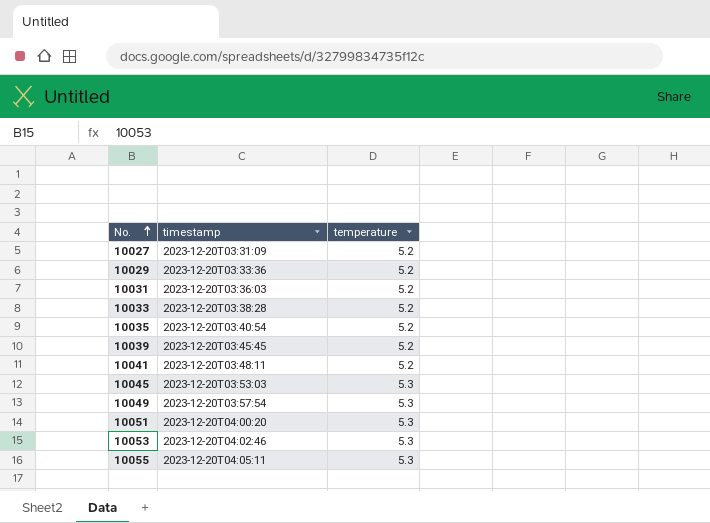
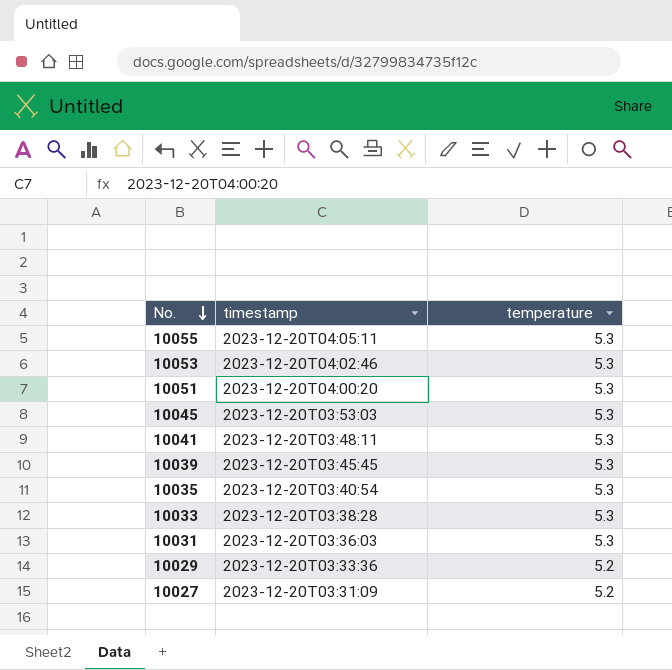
row order: No. ascending -> No. descending
row 10049: 2023-12-20T03:57:54 | 5.3 -> none
10041 | temperature: 5.2 -> 5.3
10039 | temperature: 5.2 -> 5.3
10035 | temperature: 5.2 -> 5.3
10033 | temperature: 5.2 -> 5.3
10031 | temperature: 5.2 -> 5.3

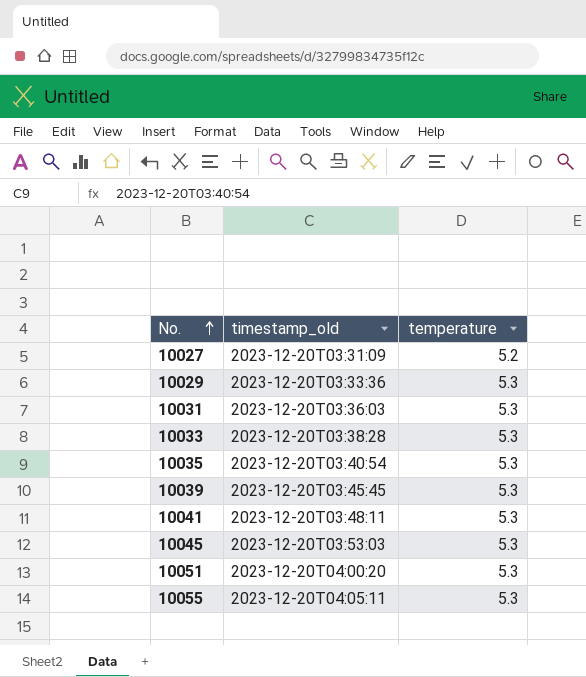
row order: No. descending -> No. ascending
column name: timestamp -> timestamp_old
row 10053: 2023-12-20T04:02:46 | 5.3 -> none
10029 | temperature: 5.2 -> 5.3

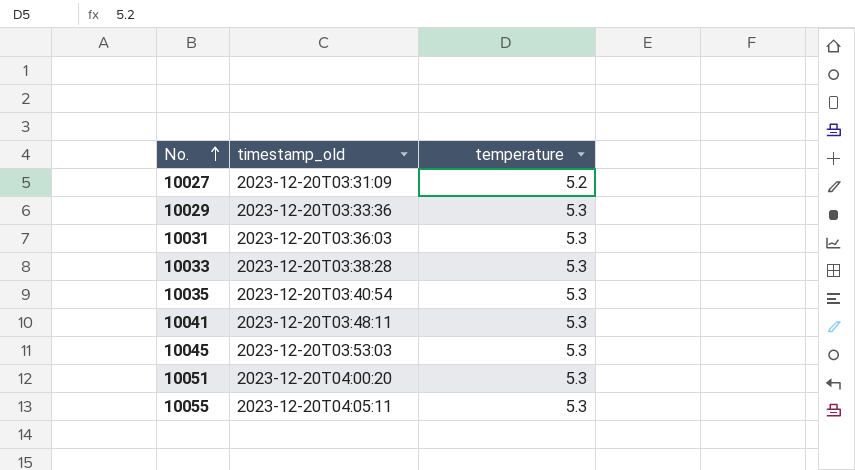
row 10039: 2023-12-20T03:45:45 | 5.3 -> none

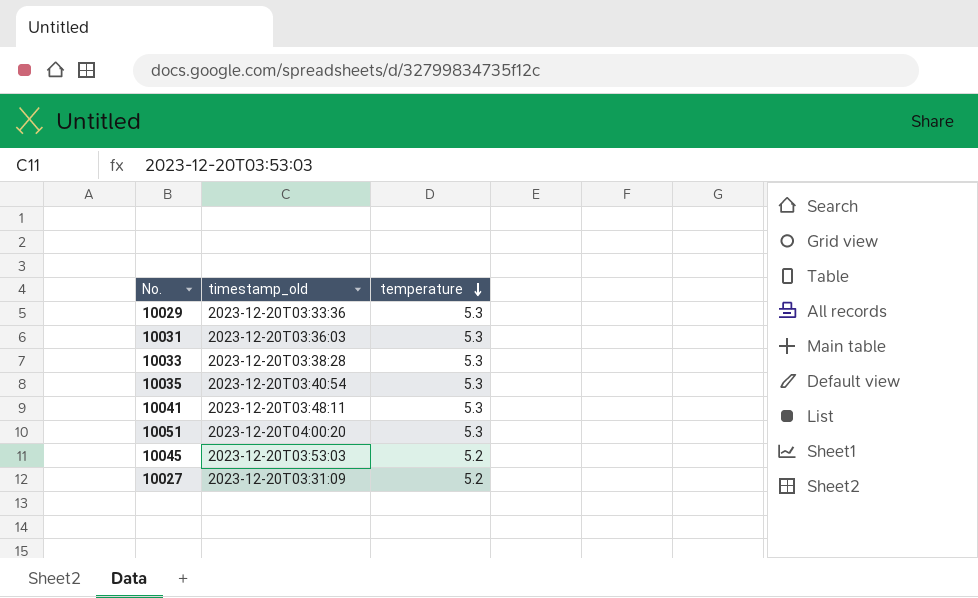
row order: No. ascending -> temperature descending
row 10055: 2023-12-20T04:05:11 | 5.3 -> none
10045 | temperature: 5.3 -> 5.2

